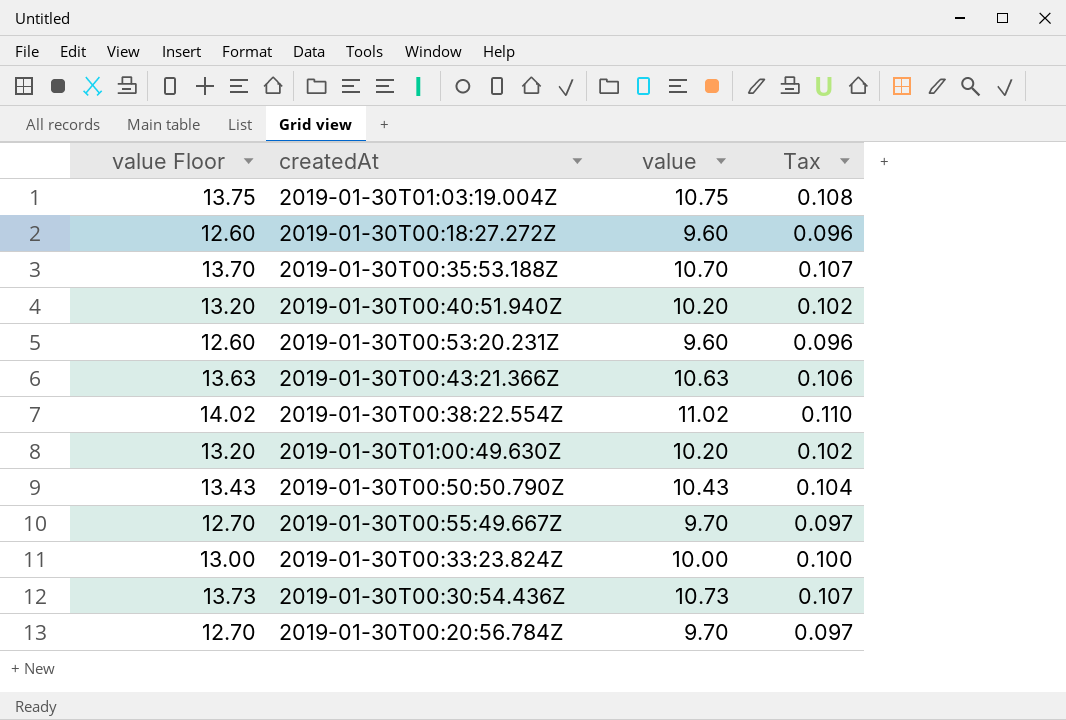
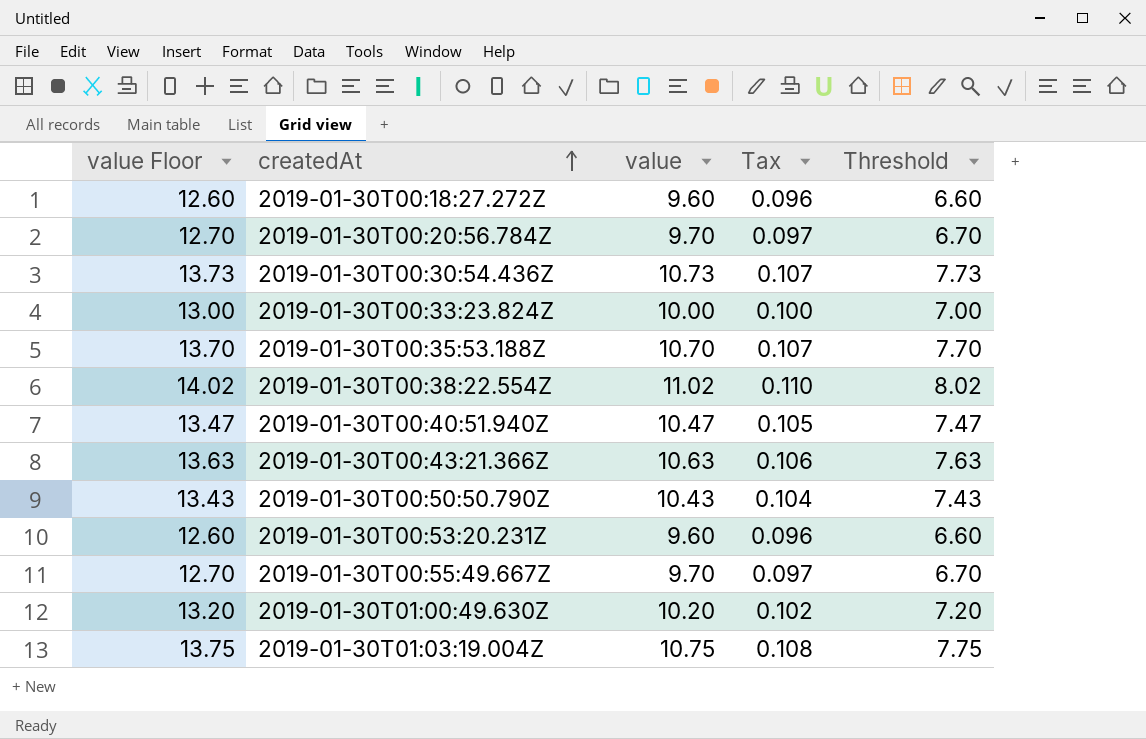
row order: none -> createdAt ascending
column Threshold | formula: none -> [value] - 3
2019-01-30T00:40:51.940Z | value Floor: 13.20 -> 13.47
2019-01-30T00:40:51.940Z | value: 10.20 -> 10.47
2019-01-30T00:40:51.940Z | Tax: 0.102 -> 0.105

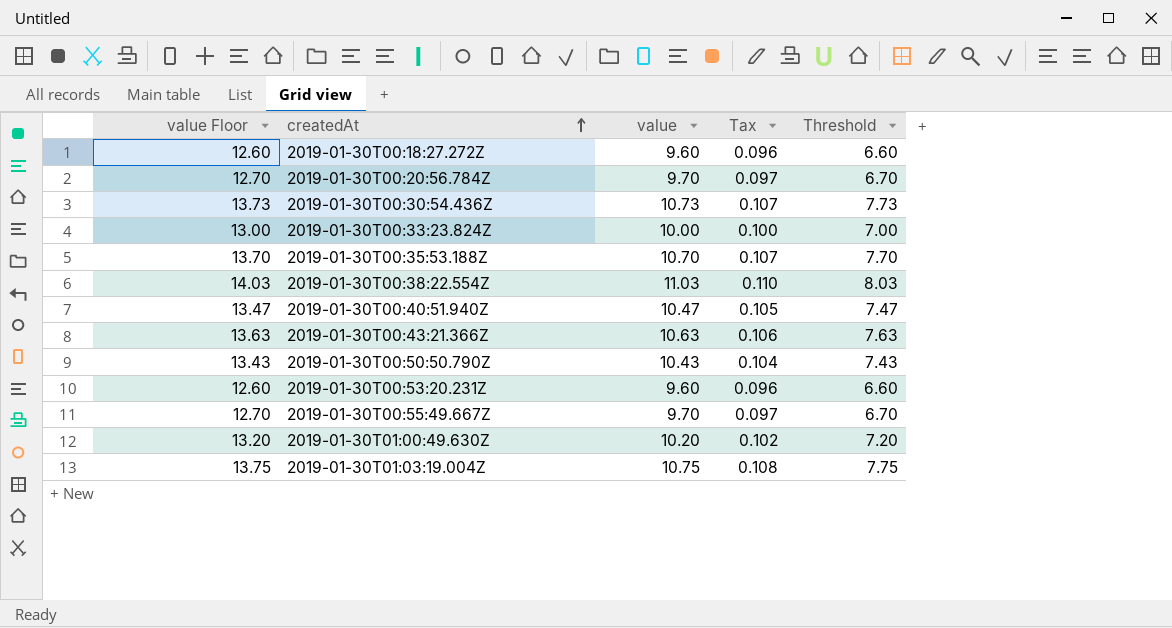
2019-01-30T00:38:22.554Z | value Floor: 14.02 -> 14.03
2019-01-30T00:38:22.554Z | value: 11.02 -> 11.03
2019-01-30T00:38:22.554Z | Threshold: 8.02 -> 8.03

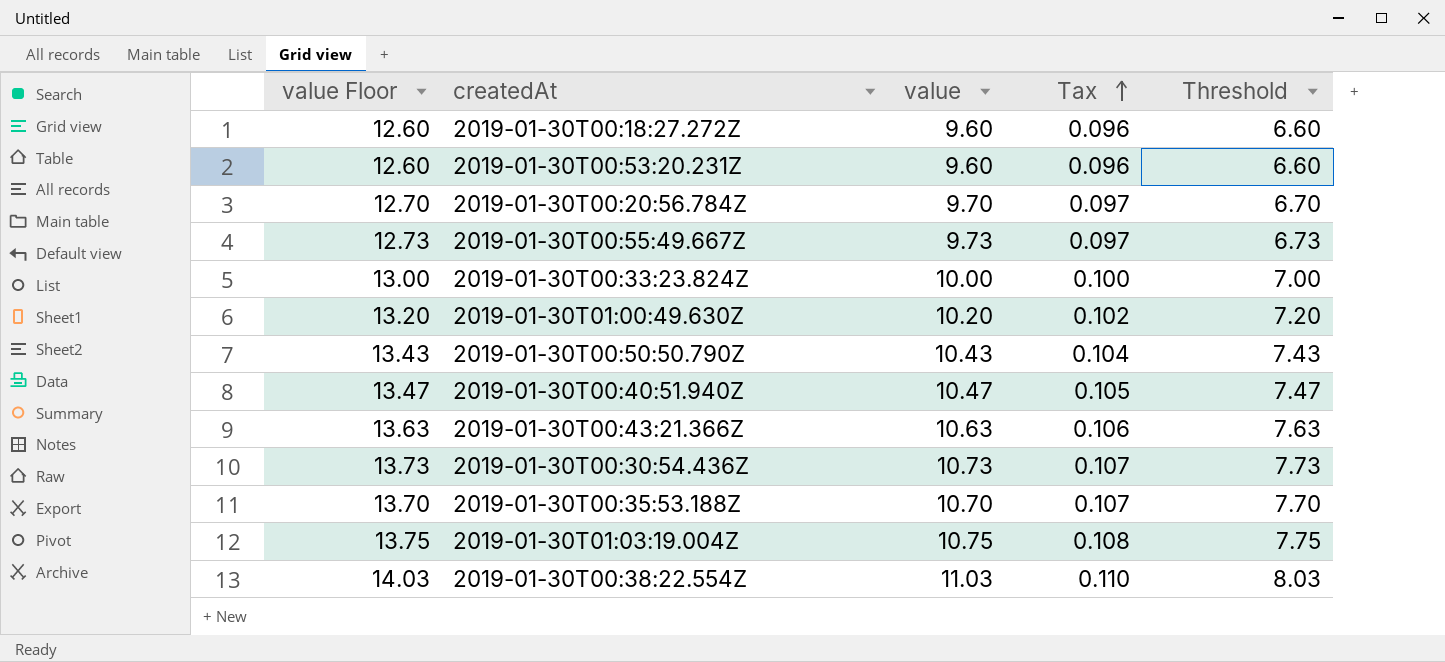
row order: createdAt ascending -> Tax ascending
2019-01-30T00:55:49.667Z | value Floor: 12.70 -> 12.73
2019-01-30T00:55:49.667Z | value: 9.70 -> 9.73
2019-01-30T00:55:49.667Z | Threshold: 6.70 -> 6.73

